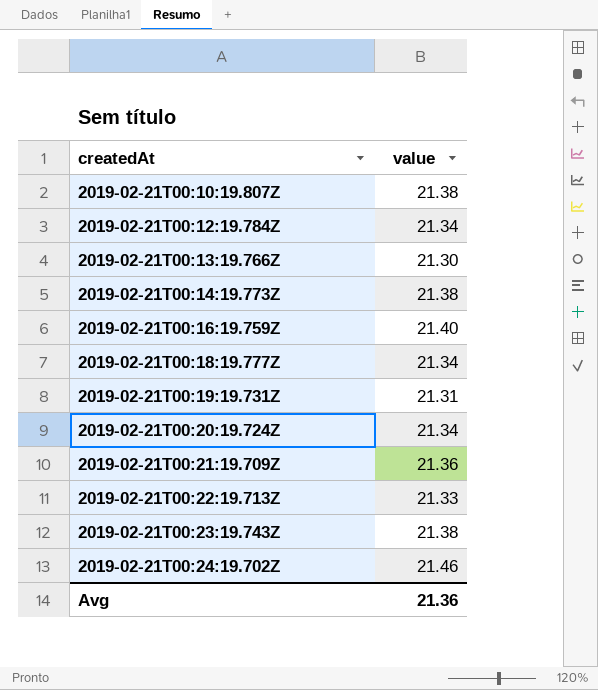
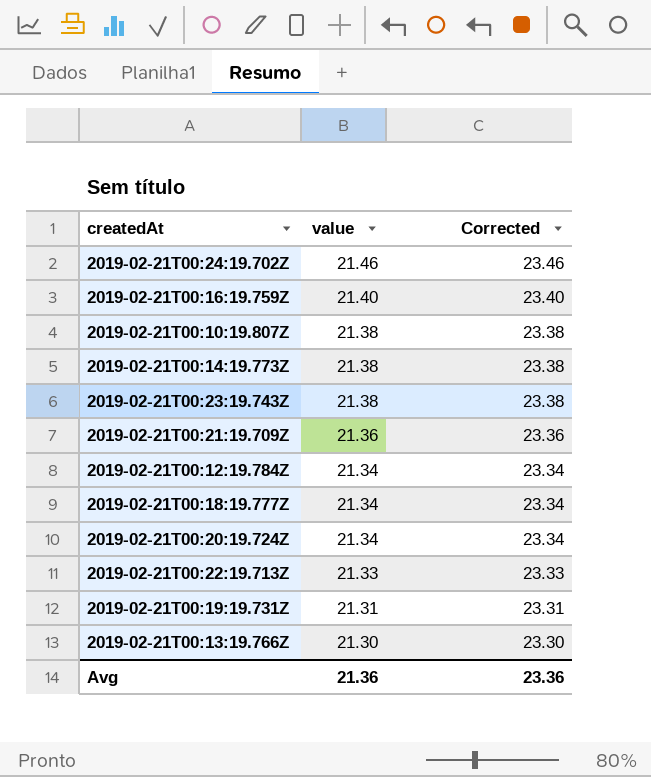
row order: createdAt ascending -> value descending
column Corrected | formula: none -> [value] + 2

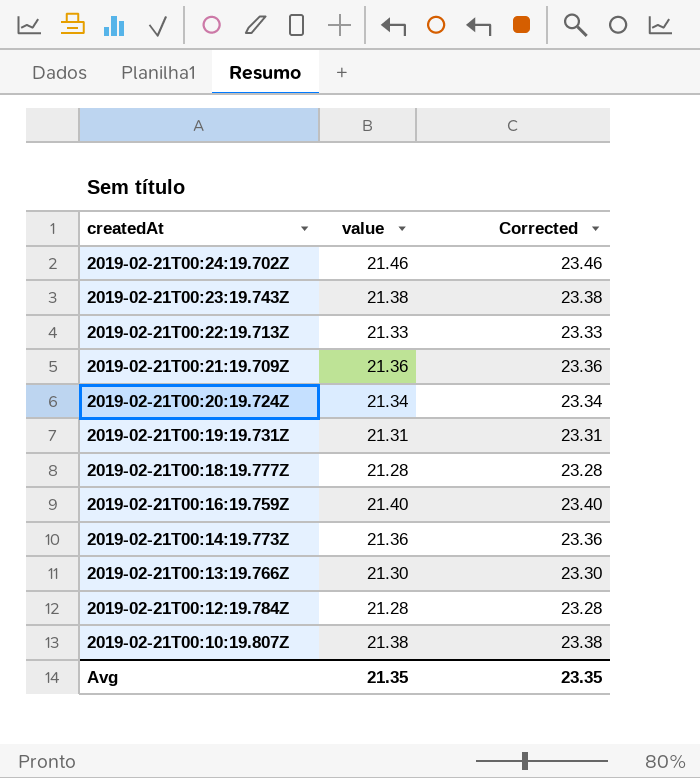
row order: value descending -> createdAt descending
2019-02-21T00:18:19.777Z | value: 21.34 -> 21.28
2019-02-21T00:18:19.777Z | Corrected: 23.34 -> 23.28
2019-02-21T00:14:19.773Z | value: 21.38 -> 21.36
2019-02-21T00:14:19.773Z | Corrected: 23.38 -> 23.36
2019-02-21T00:12:19.784Z | value: 21.34 -> 21.28
2019-02-21T00:12:19.784Z | Corrected: 23.34 -> 23.28
Avg | value: 21.36 -> 21.35
Avg | Corrected: 23.36 -> 23.35

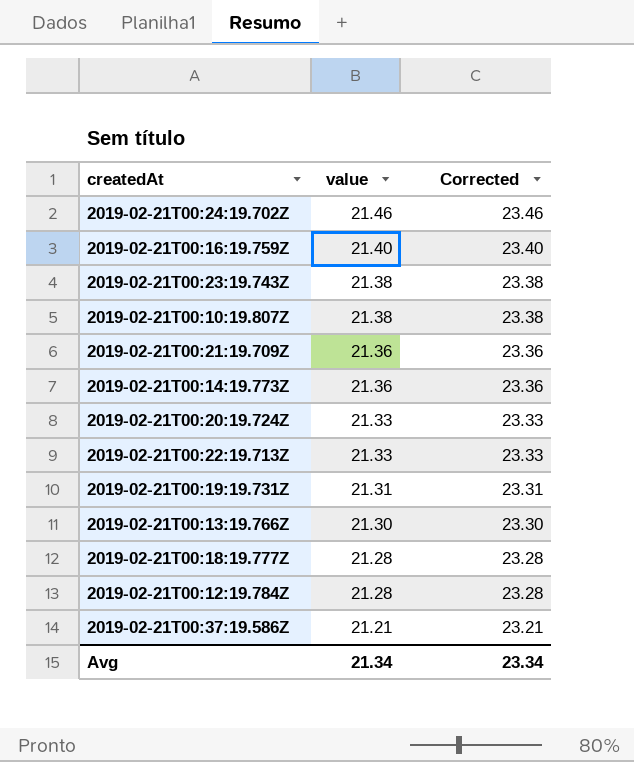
row order: createdAt descending -> value descending
2019-02-21T00:20:19.724Z | value: 21.34 -> 21.33
2019-02-21T00:20:19.724Z | Corrected: 23.34 -> 23.33
row 2019-02-21T00:37:19.586Z: none -> 21.21 | 23.21
Avg | value: 21.35 -> 21.34
Avg | Corrected: 23.35 -> 23.34

